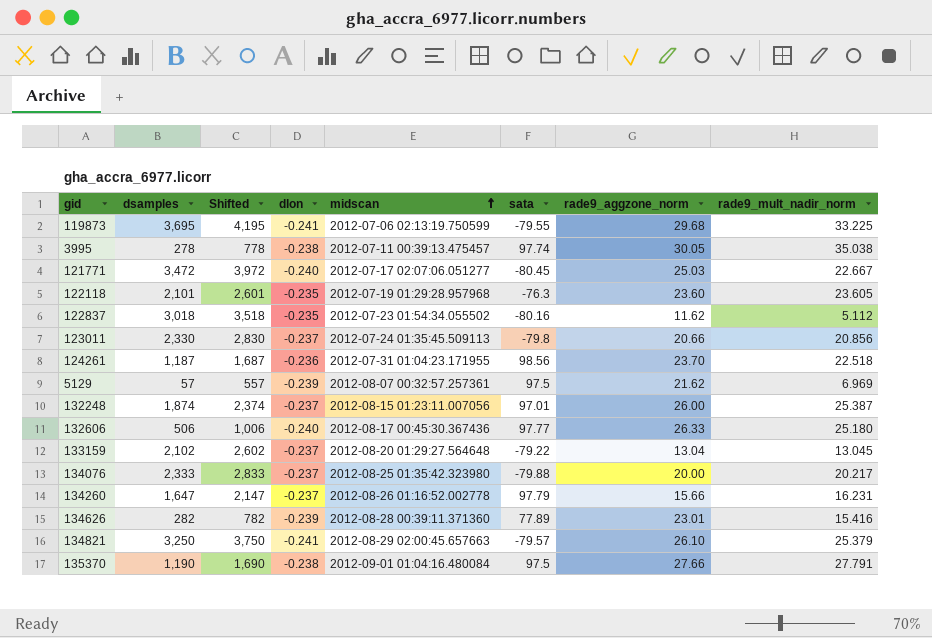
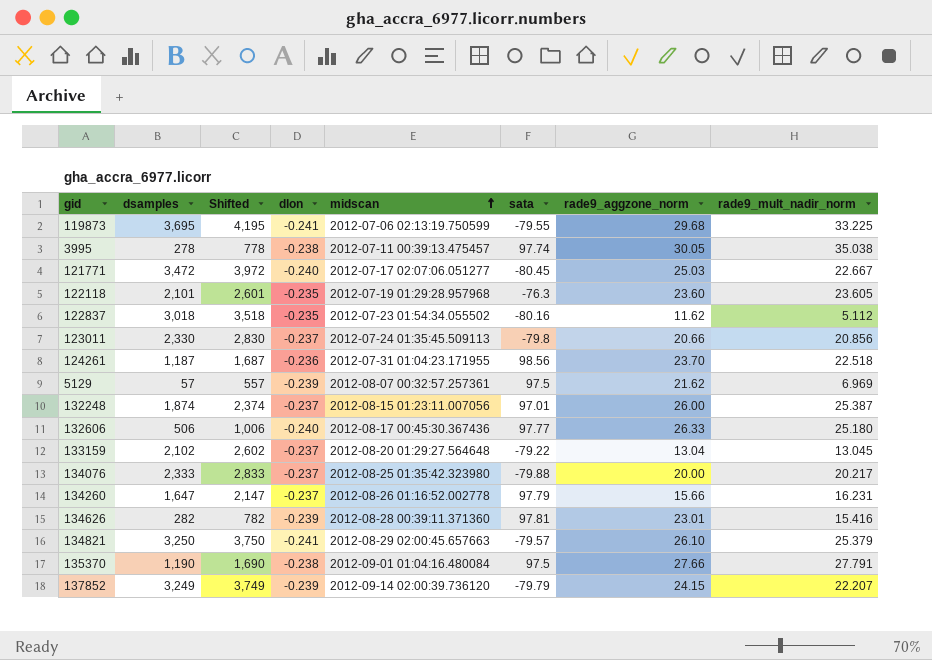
134626 | sata: 77.89 -> 97.81
row 137852: none -> 3,249 | 3,749 | -0.239 | 2012-09-14 02:00:39.736120 | -79.79 | 24.15 | 22.207

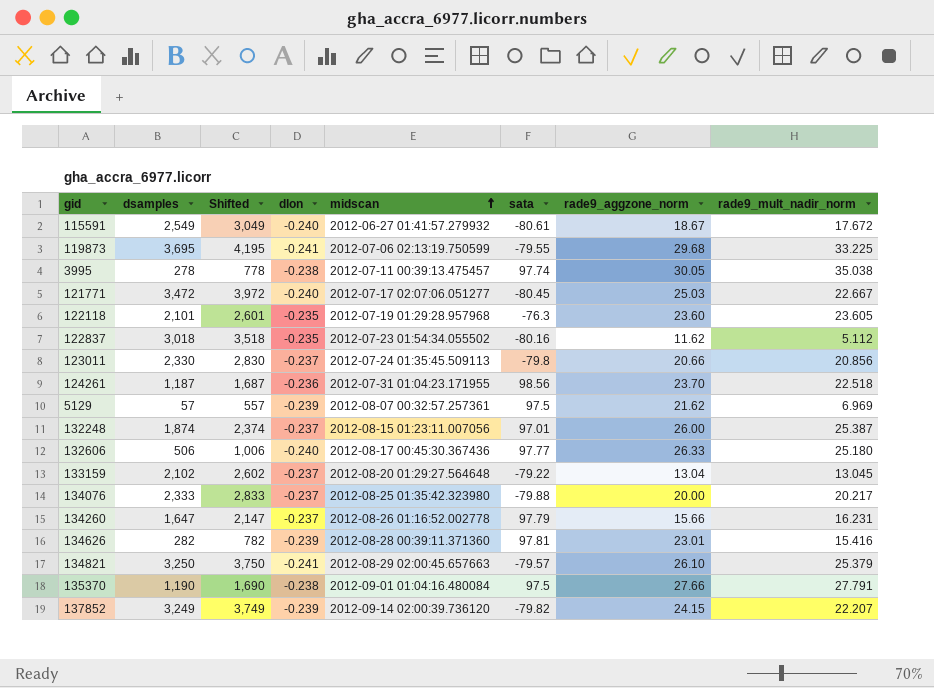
row 115591: none -> 2,549 | 3,049 | -0.240 | 2012-06-27 01:41:57.279932 | -80.61 | 18.67 | 17.672
137852 | sata: -79.79 -> -79.82

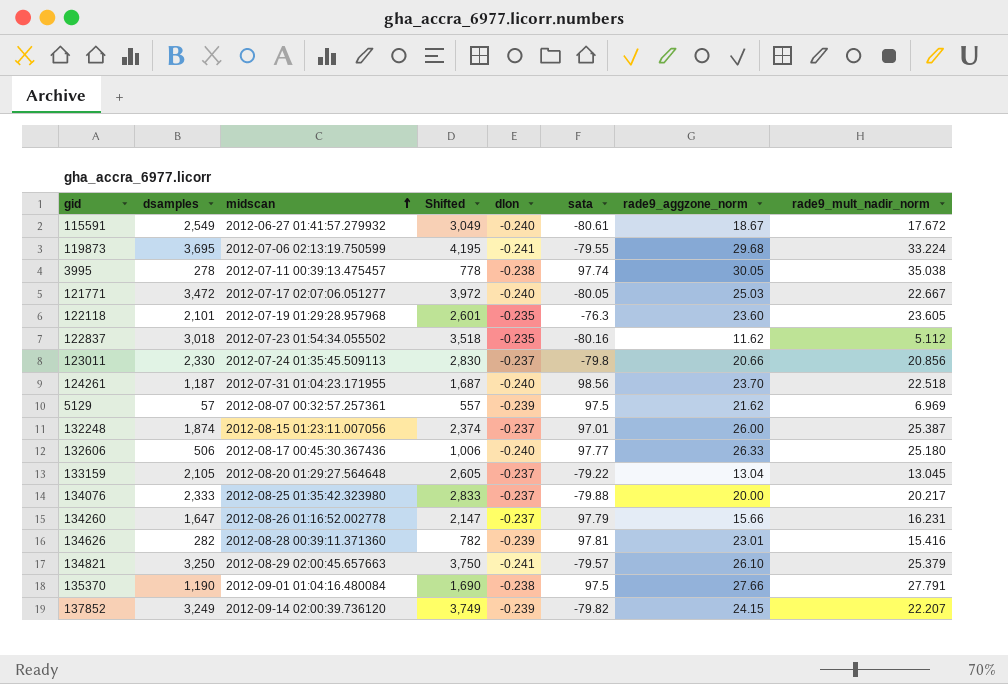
column midscan | position: 5 -> 3
119873 | rade9_mult_nadir_norm: 33.225 -> 33.224
121771 | sata: -80.45 -> -80.05
124261 | dlon: -0.236 -> -0.240
133159 | dsamples: 2,102 -> 2,105
133159 | Shifted: 2,602 -> 2,605

